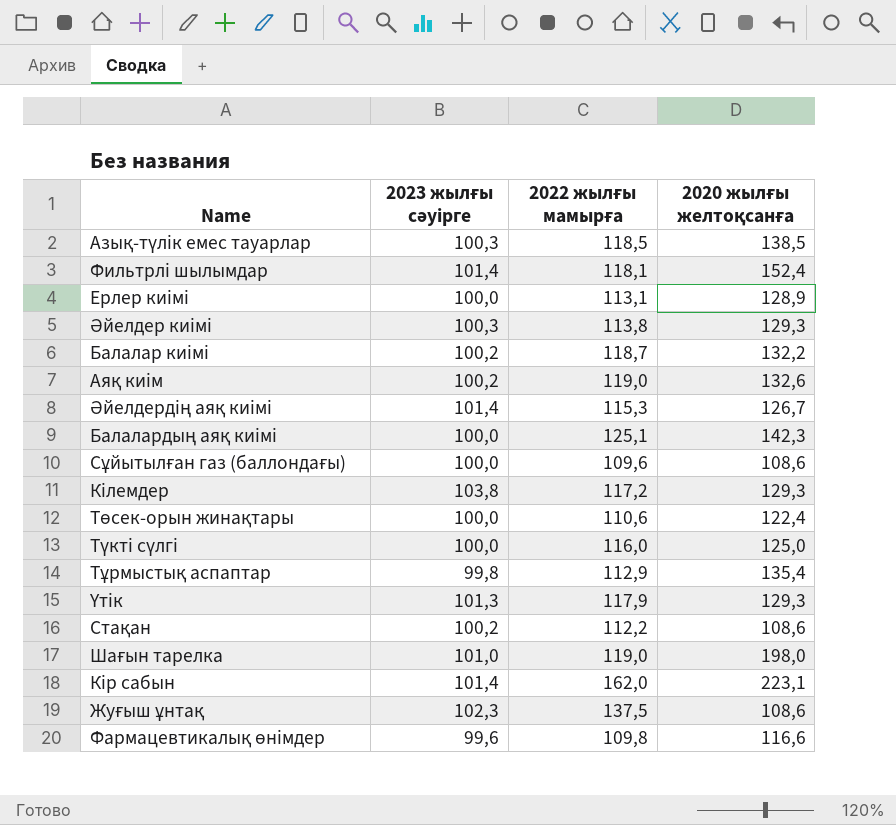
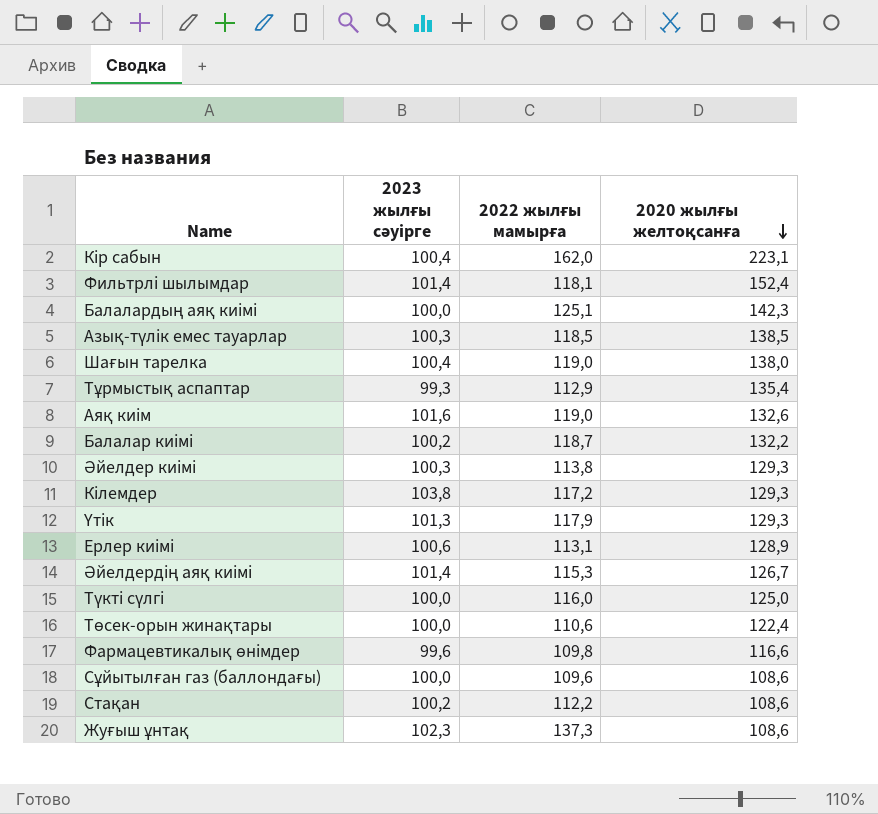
row order: none -> 2020 жылғы желтоқсанға descending
Кір сабын | 2023 жылғы сәуірге: 101,4 -> 100,4
Шағын тарелка | 2023 жылғы сәуірге: 101,0 -> 100,4
Шағын тарелка | 2020 жылғы желтоқсанға: 198,0 -> 138,0
Тұрмыстық аспаптар | 2023 жылғы сәуірге: 99,8 -> 99,3
Аяқ киім | 2023 жылғы сәуірге: 100,2 -> 101,6
Ерлер киімі | 2023 жылғы сәуірге: 100,0 -> 100,6
Жуғыш ұнтақ | 2022 жылғы мамырға: 137,5 -> 137,3

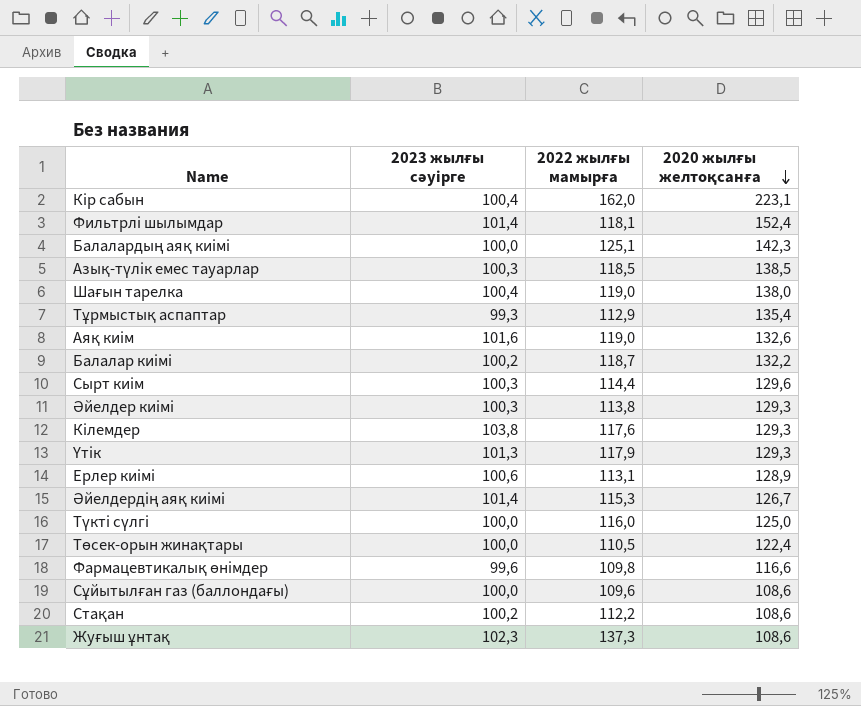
row Сырт киім: none -> 100,3 | 114,4 | 129,6
Кілемдер | 2022 жылғы мамырға: 117,2 -> 117,6
Төсек-орын жинақтары | 2022 жылғы мамырға: 110,6 -> 110,5

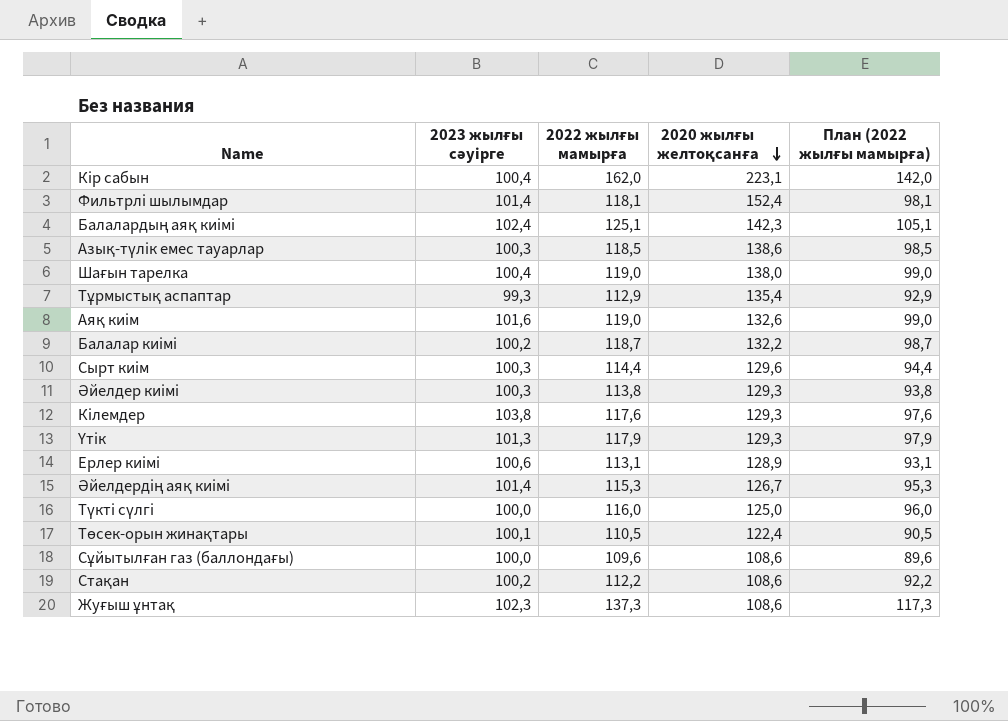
column План (2022 жылғы мамырға) | formula: none -> [2022 жылғы мамырға] - 20
row Фармацевтикалық өнімдер: 99,6 | 109,8 | 116,6 -> none
Балалардың аяқ киімі | 2023 жылғы сәуірге: 100,0 -> 102,4
Азық-түлік емес тауарлар | 2020 жылғы желтоқсанға: 138,5 -> 138,6
Төсек-орын жинақтары | 2023 жылғы сәуірге: 100,0 -> 100,1

